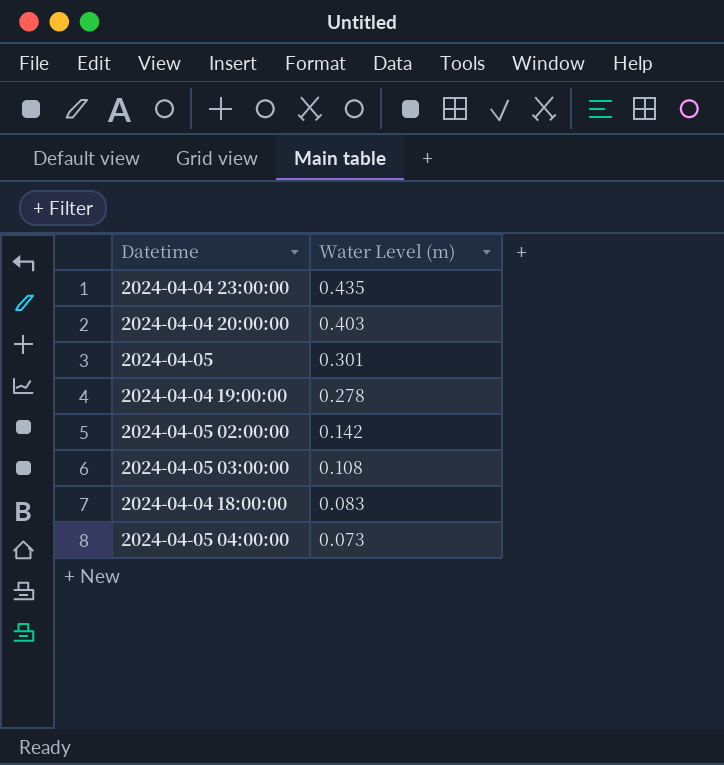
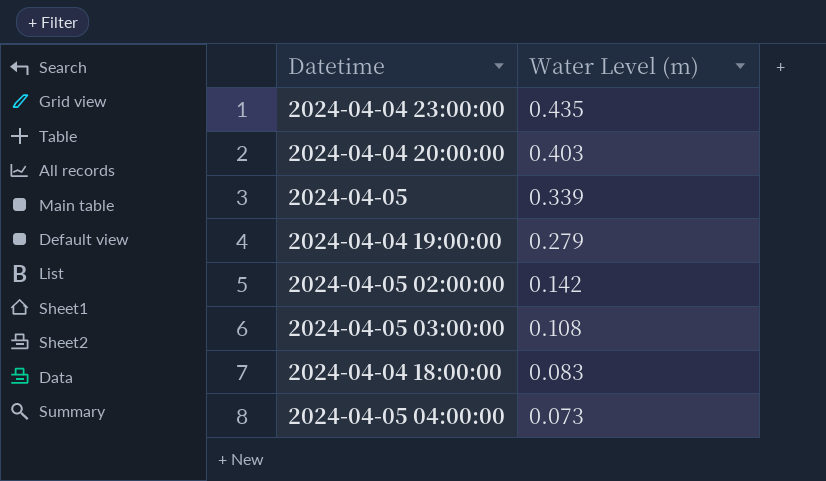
2024-04-05 | Water Level (m): 0.301 -> 0.339
2024-04-04 19:00:00 | Water Level (m): 0.278 -> 0.279

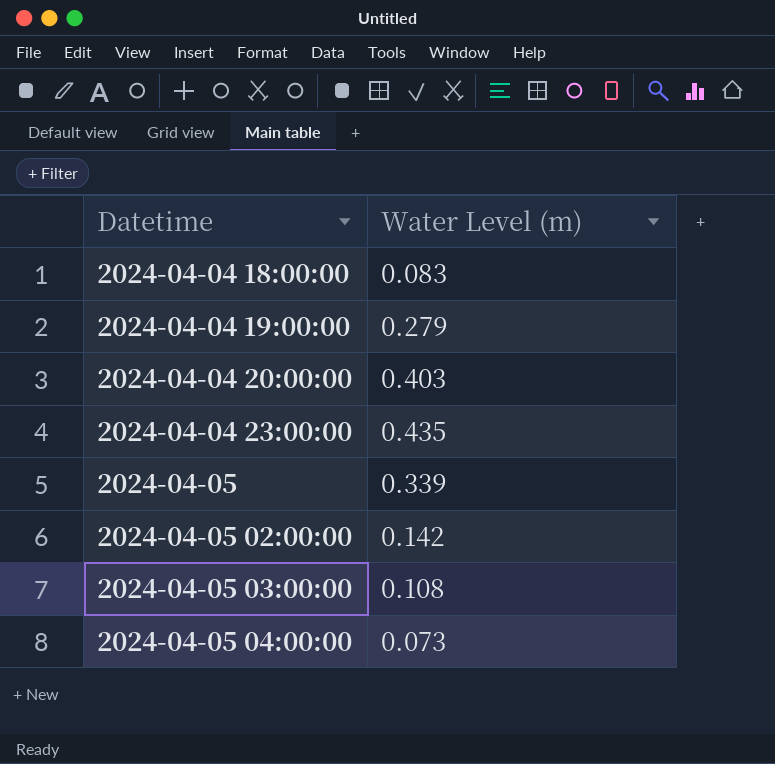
row order: Water Level (m) descending -> Datetime ascending

